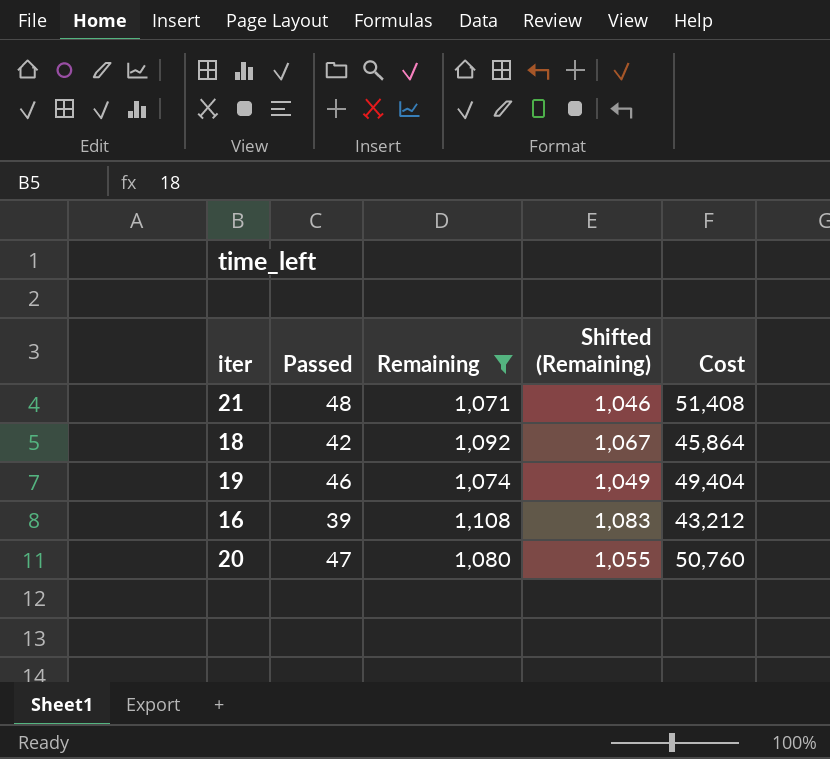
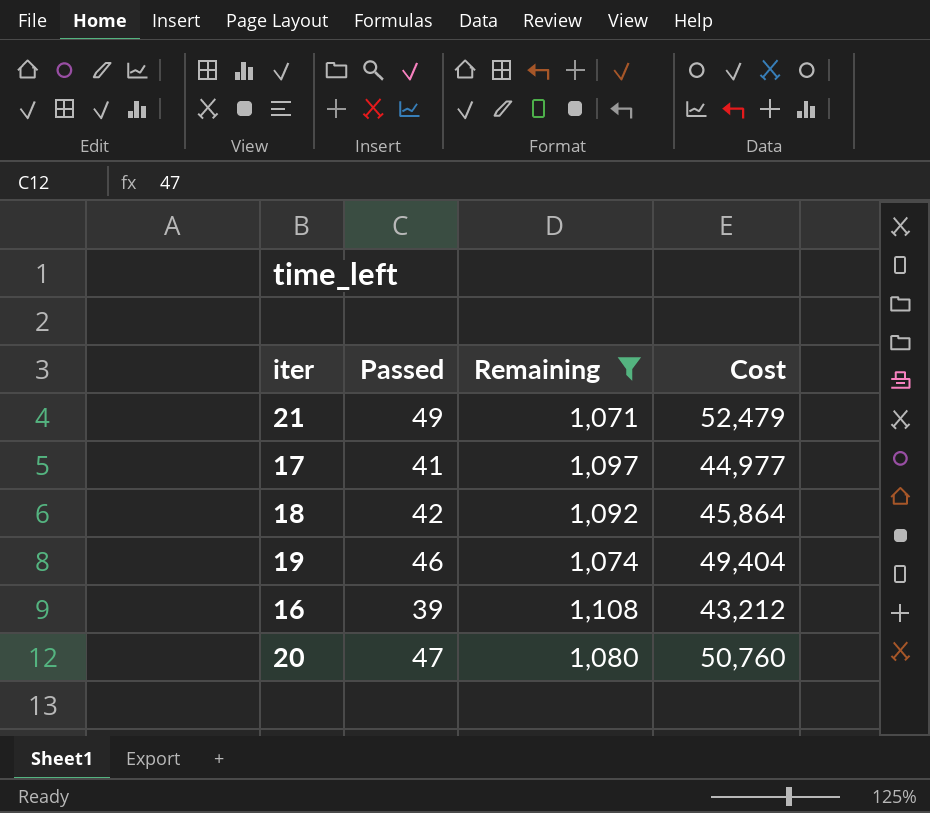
column Shifted (Remaining) | formula: [Remaining] - 25 -> none
21 | Passed: 48 -> 49
21 | Cost: 51,408 -> 52,479
row 17: none -> 41 | 1,097 | 44,977

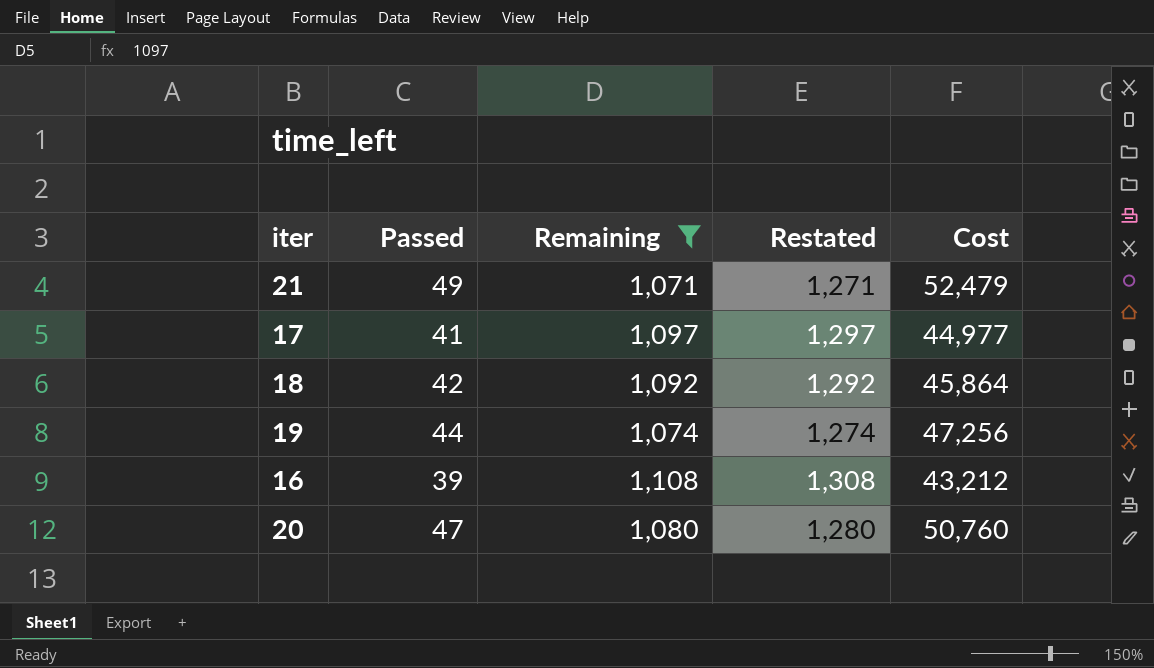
column Restated | formula: none -> [Remaining] + 200
19 | Passed: 46 -> 44
19 | Cost: 49,404 -> 47,256

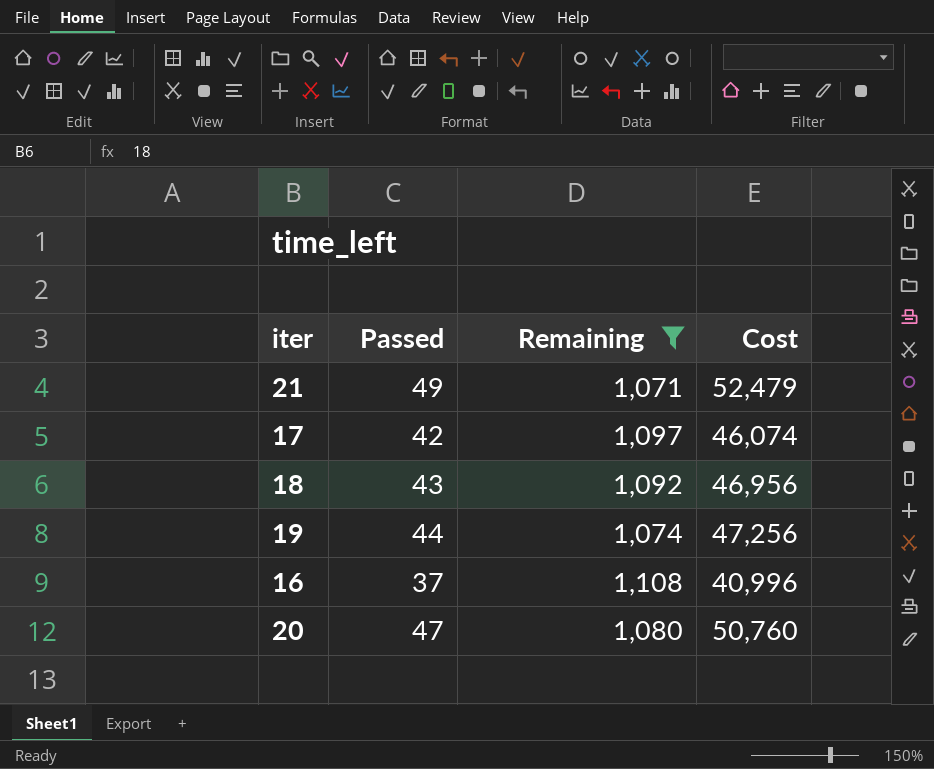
column Restated | formula: [Remaining] + 200 -> none
17 | Passed: 41 -> 42
17 | Cost: 44,977 -> 46,074
18 | Passed: 42 -> 43
18 | Cost: 45,864 -> 46,956
16 | Passed: 39 -> 37
16 | Cost: 43,212 -> 40,996

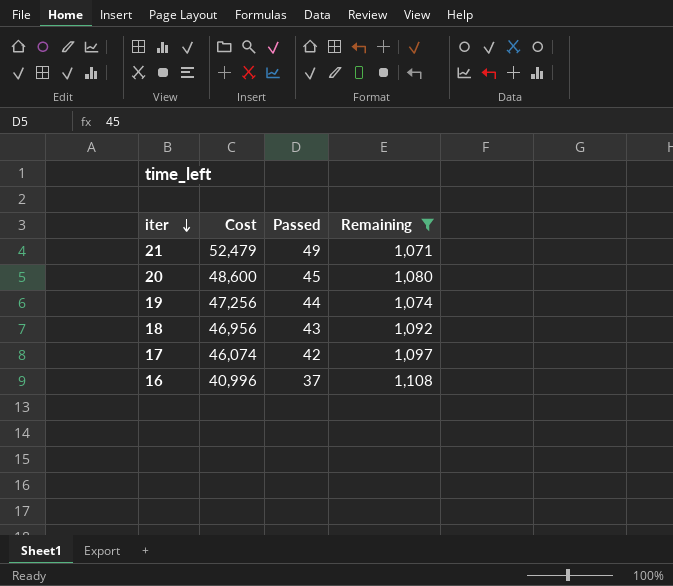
row order: none -> iter descending
column Cost | position: 4 -> 2
20 | Cost: 50,760 -> 48,600
20 | Passed: 47 -> 45

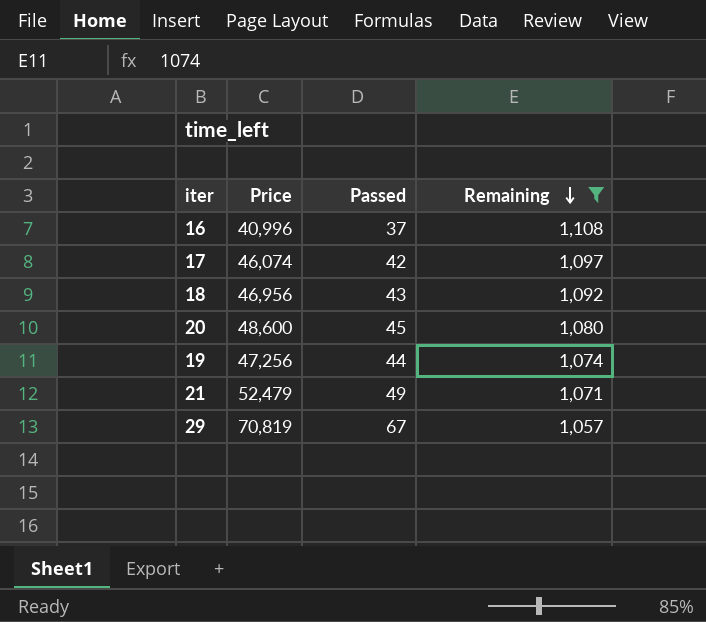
row order: iter descending -> Remaining descending
column name: Cost -> Price
row 29: none -> 70,819 | 67 | 1,057

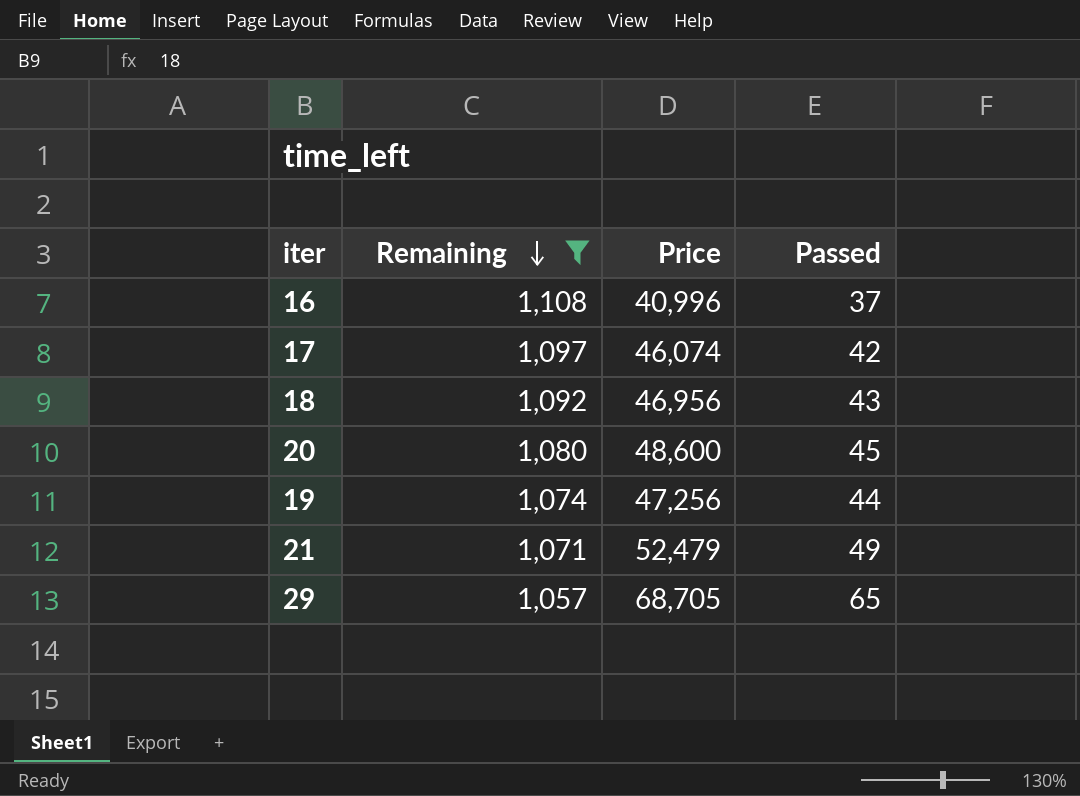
column Remaining | position: 4 -> 2
29 | Price: 70,819 -> 68,705
29 | Passed: 67 -> 65

